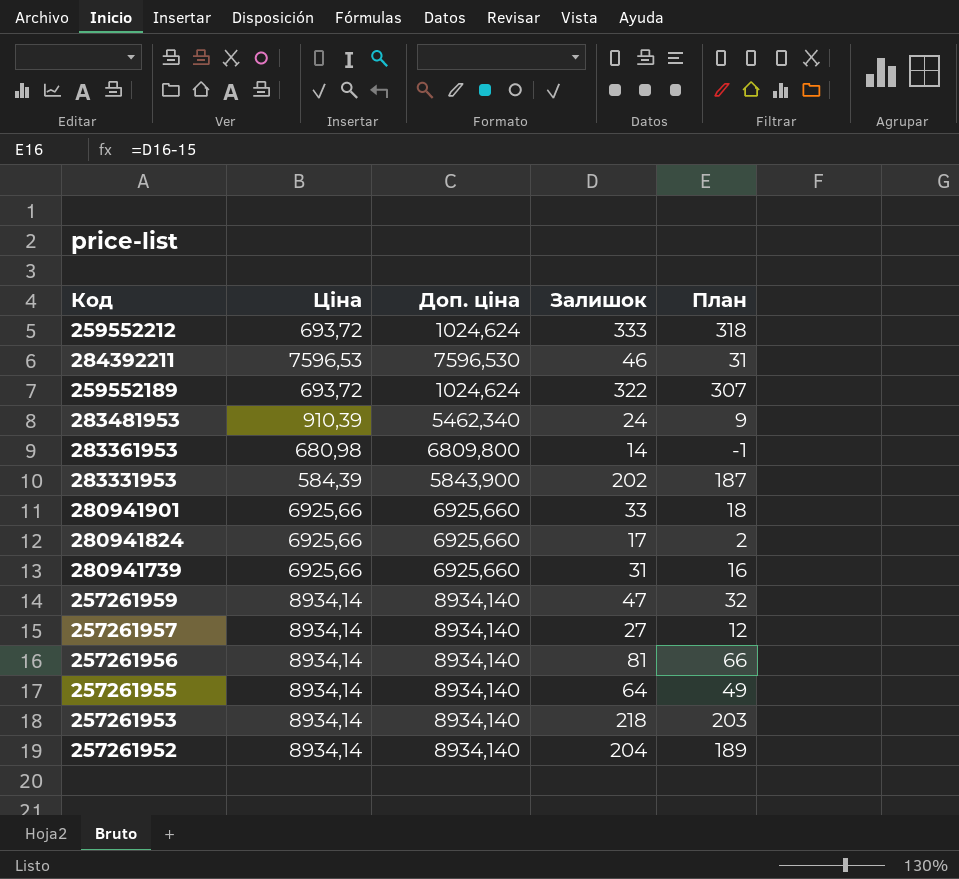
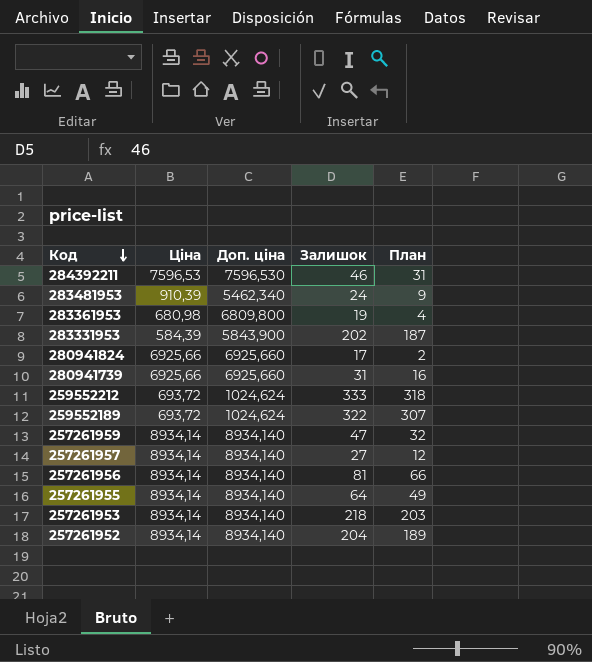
row order: none -> Код descending
row 280941901: 6925,66 | 6925,660 | 33 | 18 -> none
283361953 | Залишок: 14 -> 19
283361953 | План: -1 -> 4

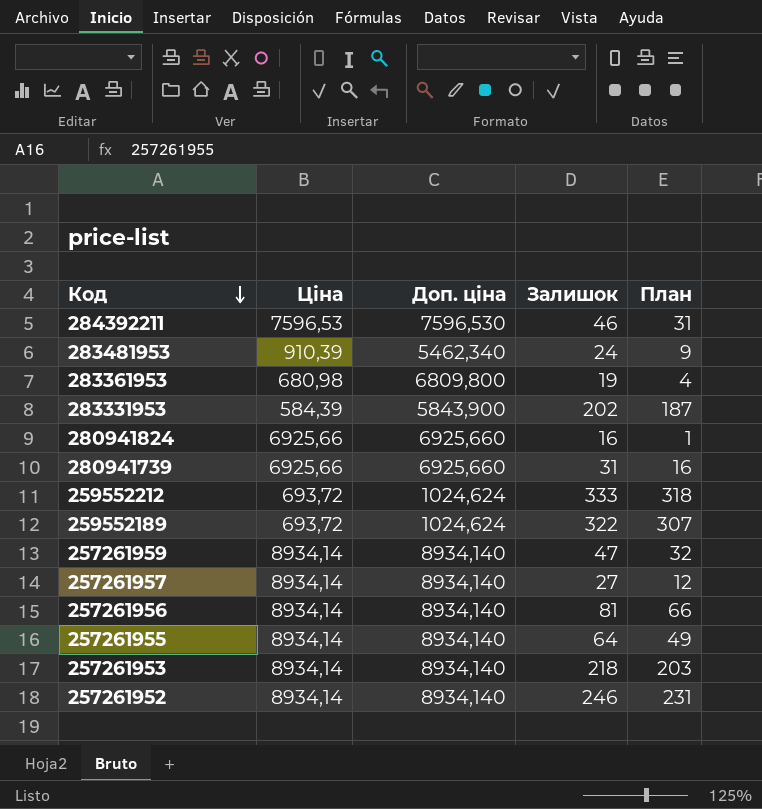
280941824 | Залишок: 17 -> 16
280941824 | План: 2 -> 1
257261952 | Залишок: 204 -> 246
257261952 | План: 189 -> 231

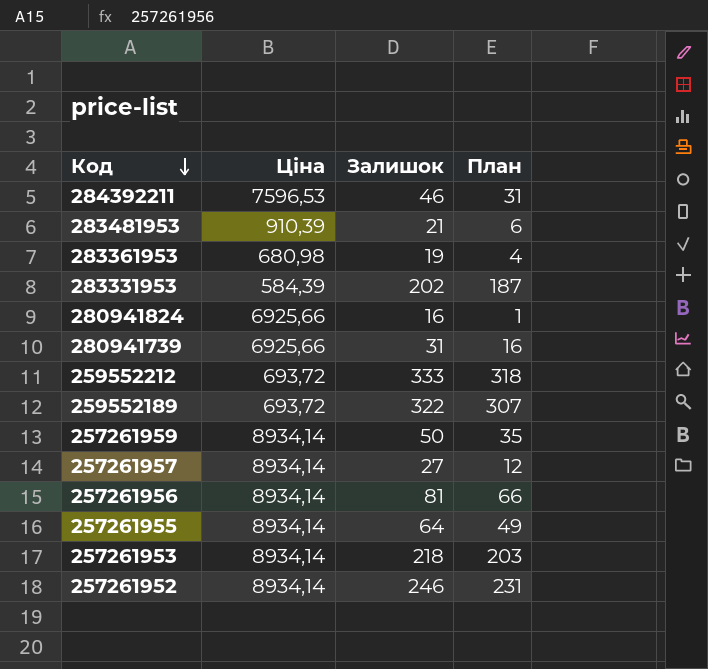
column Доп. ціна | position: 3 -> none
283481953 | Залишок: 24 -> 21
283481953 | План: 9 -> 6
257261959 | Залишок: 47 -> 50
257261959 | План: 32 -> 35

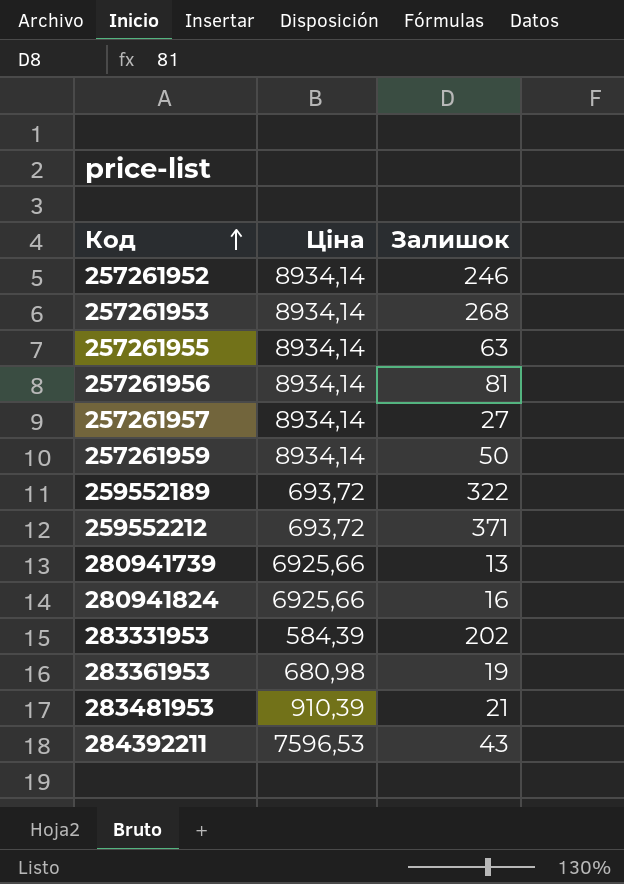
row order: Код descending -> Код ascending
column План | formula: [Залишок] - 15 -> none
257261953 | Залишок: 218 -> 268
257261955 | Залишок: 64 -> 63
259552212 | Залишок: 333 -> 371
280941739 | Залишок: 31 -> 13
284392211 | Залишок: 46 -> 43

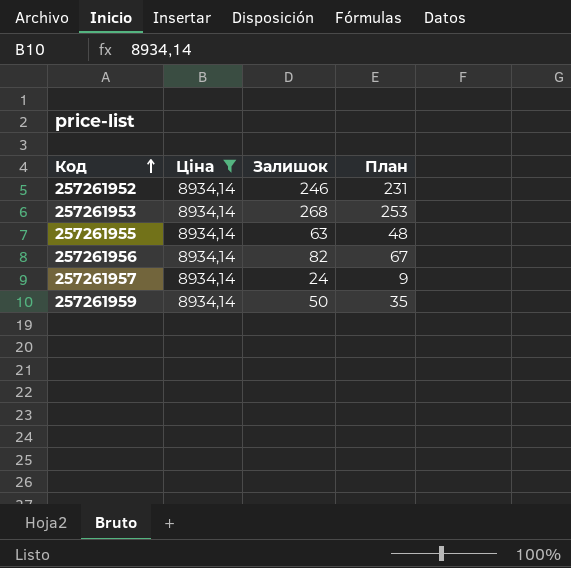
filter: none -> Ціна = 8934,14
column План | formula: none -> [Залишок] - 15
257261956 | Залишок: 81 -> 82
257261957 | Залишок: 27 -> 24

